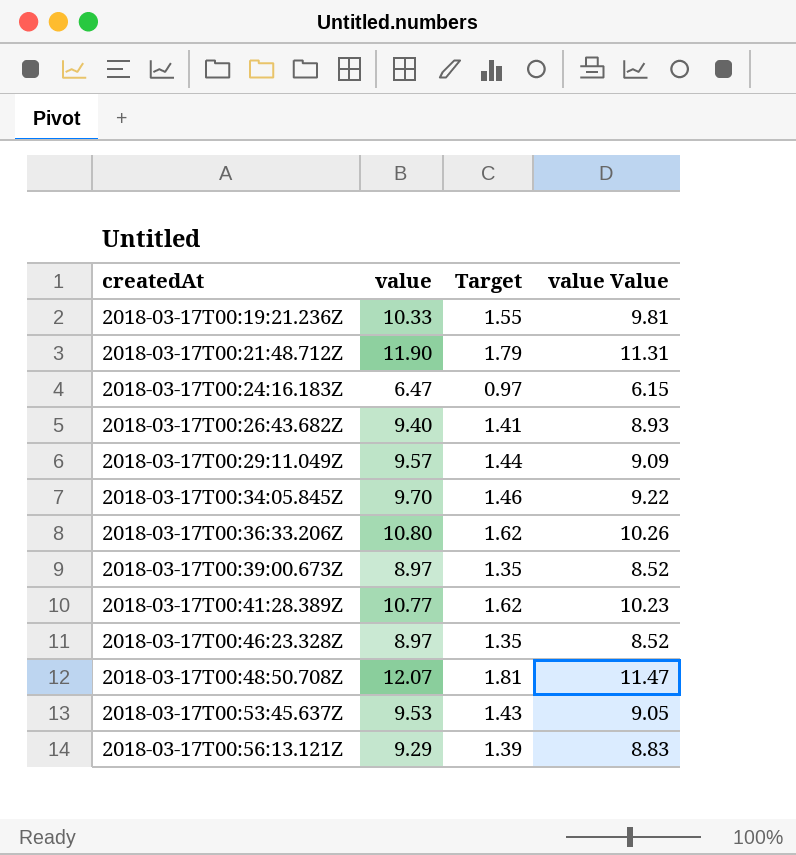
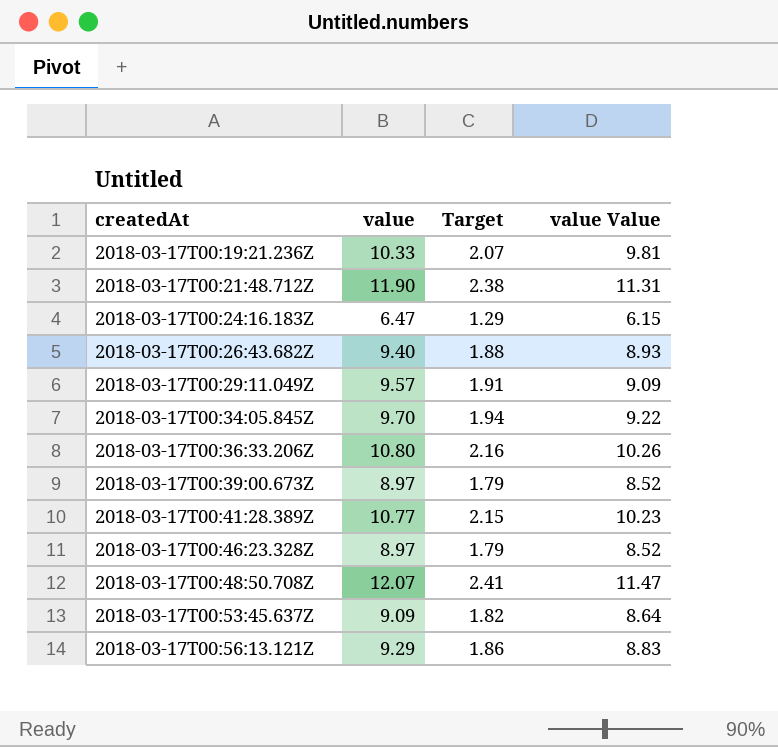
column Target | formula: [value] * 0.15 -> [value] * 0.2
2018-03-17T00:53:45.637Z | value: 9.53 -> 9.09
2018-03-17T00:53:45.637Z | value Value: 9.05 -> 8.64

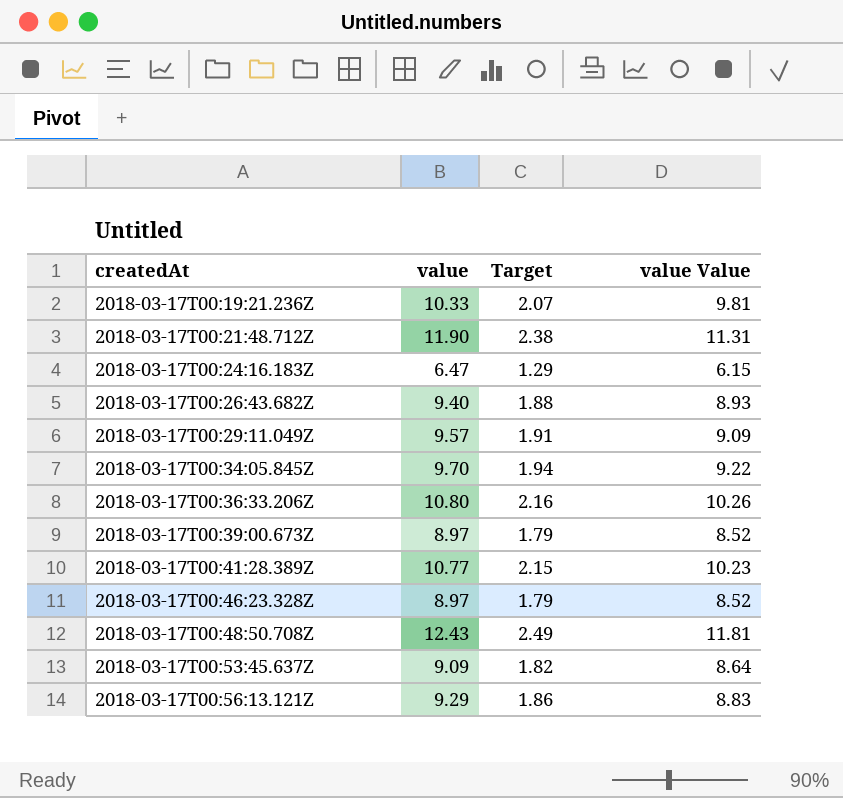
2018-03-17T00:48:50.708Z | value: 12.07 -> 12.43
2018-03-17T00:48:50.708Z | Target: 2.41 -> 2.49
2018-03-17T00:48:50.708Z | value Value: 11.47 -> 11.81

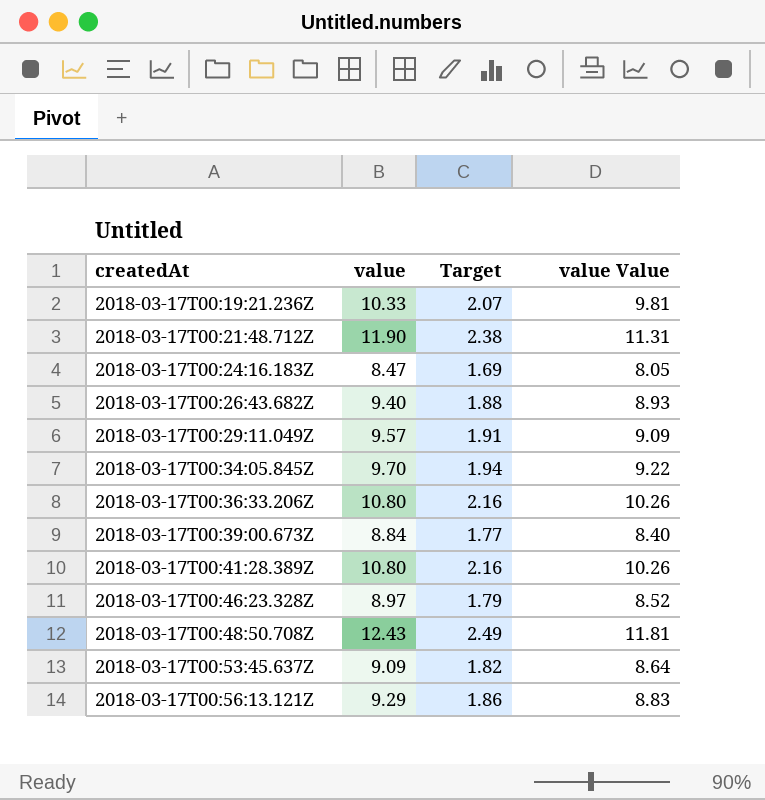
2018-03-17T00:24:16.183Z | value: 6.47 -> 8.47
2018-03-17T00:24:16.183Z | Target: 1.29 -> 1.69
2018-03-17T00:24:16.183Z | value Value: 6.15 -> 8.05
2018-03-17T00:39:00.673Z | value: 8.97 -> 8.84
2018-03-17T00:39:00.673Z | Target: 1.79 -> 1.77
2018-03-17T00:39:00.673Z | value Value: 8.52 -> 8.40
2018-03-17T00:41:28.389Z | value: 10.77 -> 10.80
2018-03-17T00:41:28.389Z | Target: 2.15 -> 2.16
2018-03-17T00:41:28.389Z | value Value: 10.23 -> 10.26

